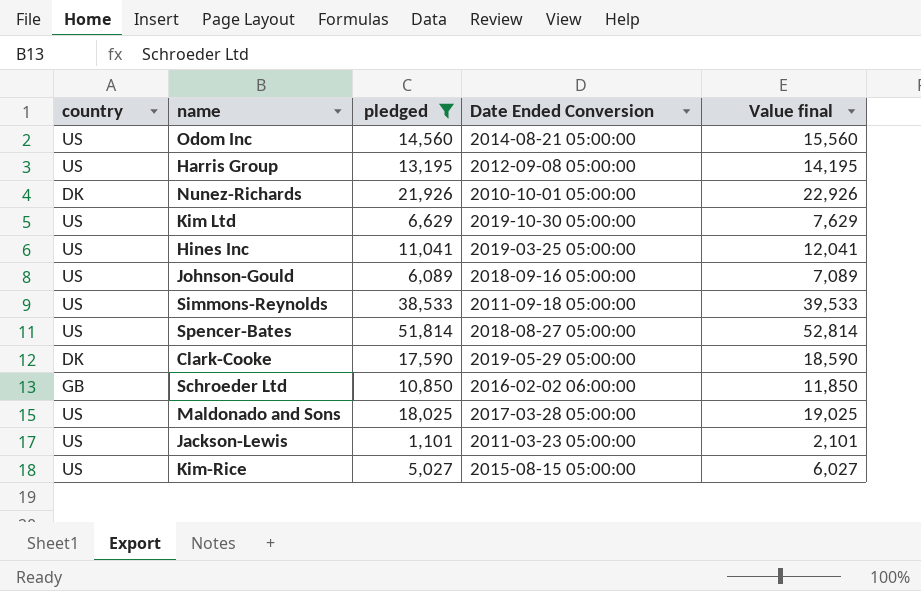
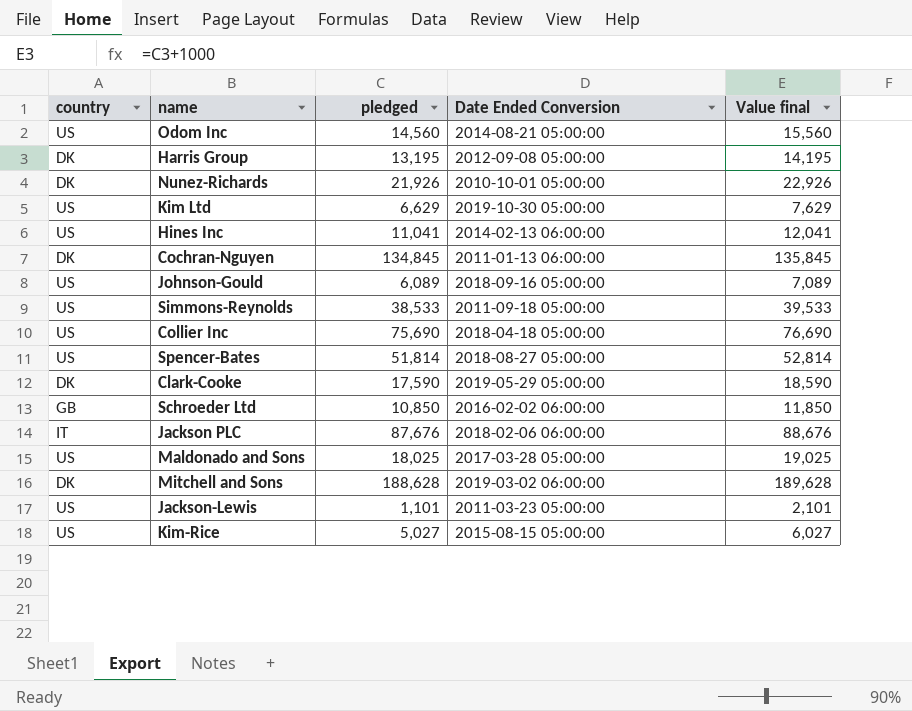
filter: pledged <= 51,814 -> none
Harris Group | country: US -> DK
Hines Inc | Date Ended Conversion: 2019-03-25 05:00:00 -> 2014-02-13 06:00:00

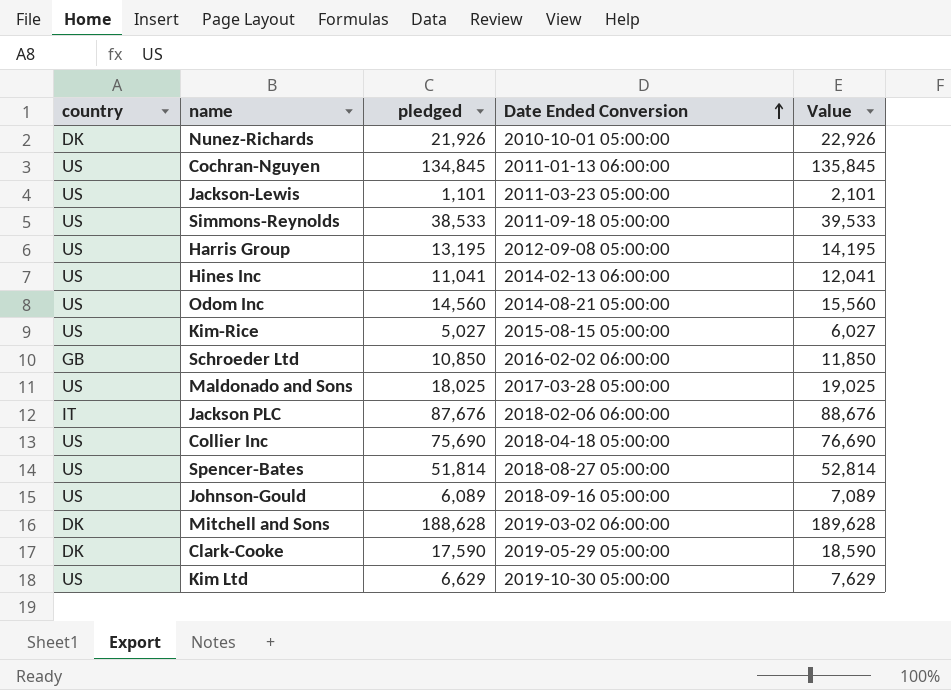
row order: none -> Date Ended Conversion ascending
column name: Value final -> Value
Cochran-Nguyen | country: DK -> US
Harris Group | country: DK -> US

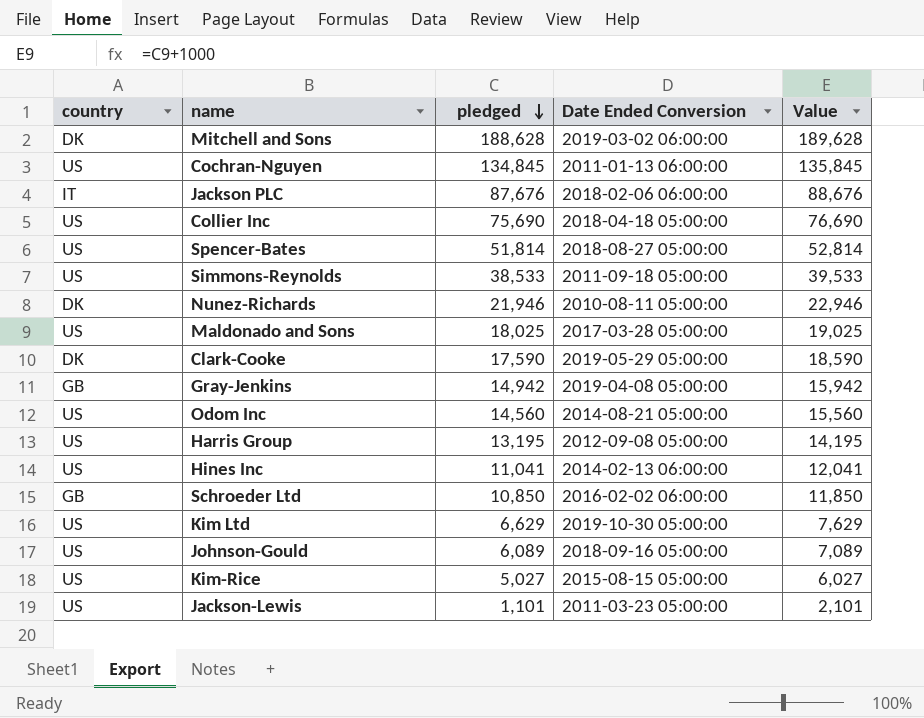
row order: Date Ended Conversion ascending -> pledged descending
Nunez-Richards | pledged: 21,926 -> 21,946
Nunez-Richards | Date Ended Conversion: 2010-10-01 05:00:00 -> 2010-08-11 05:00:00
Nunez-Richards | Value: 22,926 -> 22,946
row Gray-Jenkins: none -> GB | 14,942 | 2019-04-08 05:00:00 | 15,942

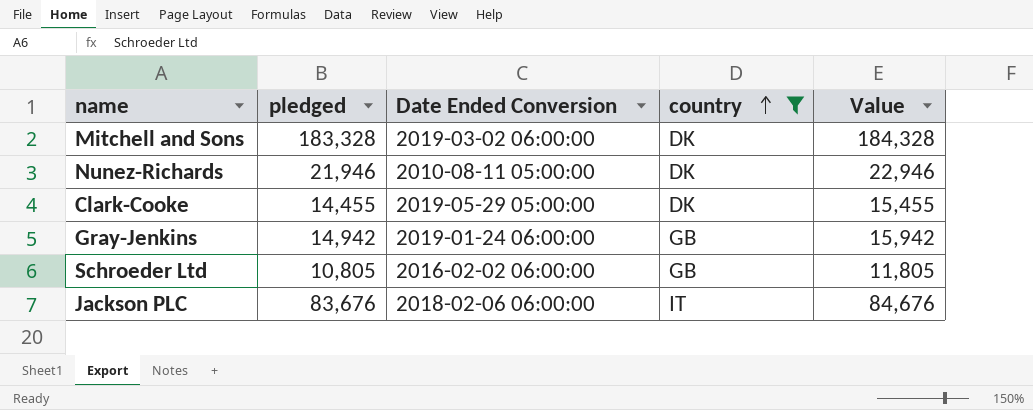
filter: none -> country != US
row order: pledged descending -> country ascending
column country | position: 1 -> 4
Mitchell and Sons | pledged: 188,628 -> 183,328
Mitchell and Sons | Value: 189,628 -> 184,328
Clark-Cooke | pledged: 17,590 -> 14,455
Clark-Cooke | Value: 18,590 -> 15,455
Gray-Jenkins | Date Ended Conversion: 2019-04-08 05:00:00 -> 2019-01-24 06:00:00
Schroeder Ltd | pledged: 10,850 -> 10,805
Schroeder Ltd | Value: 11,850 -> 11,805
Jackson PLC | pledged: 87,676 -> 83,676
Jackson PLC | Value: 88,676 -> 84,676

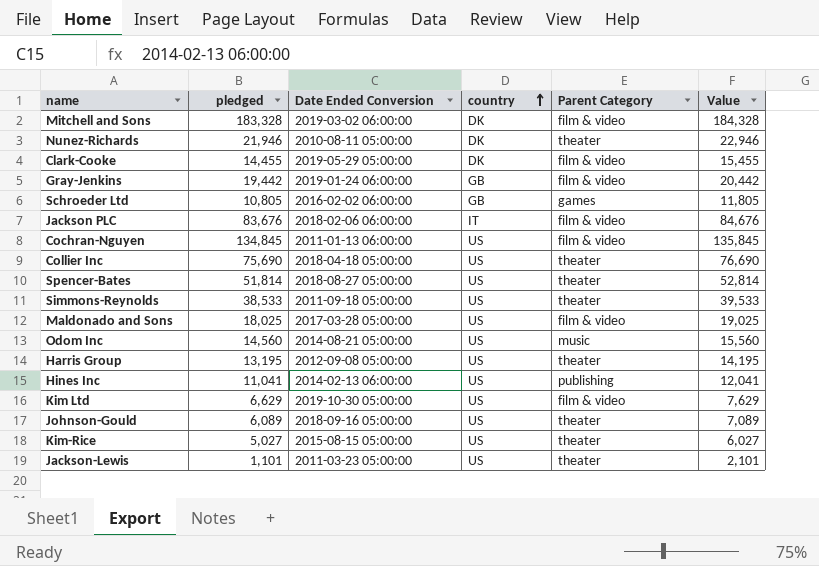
filter: country != US -> none
column Parent Category | position: none -> 5
Gray-Jenkins | pledged: 14,942 -> 19,442
Gray-Jenkins | Value: 15,942 -> 20,442

